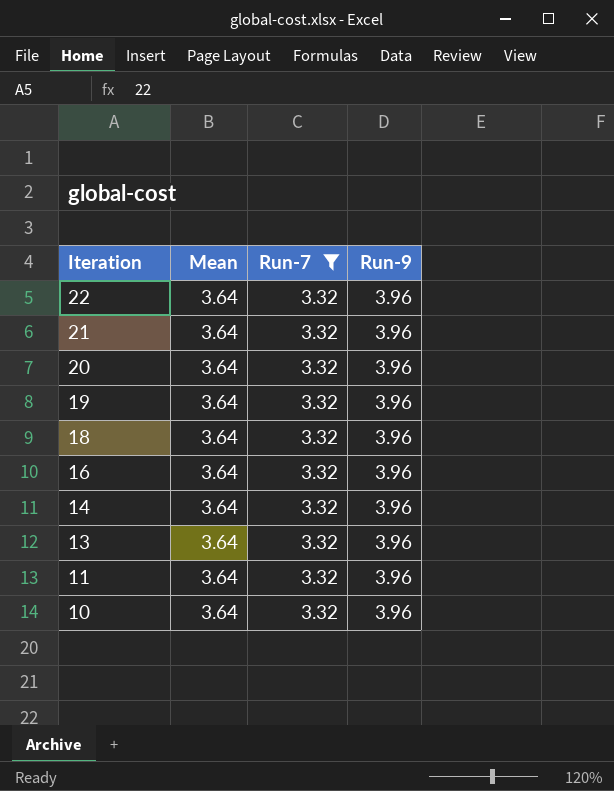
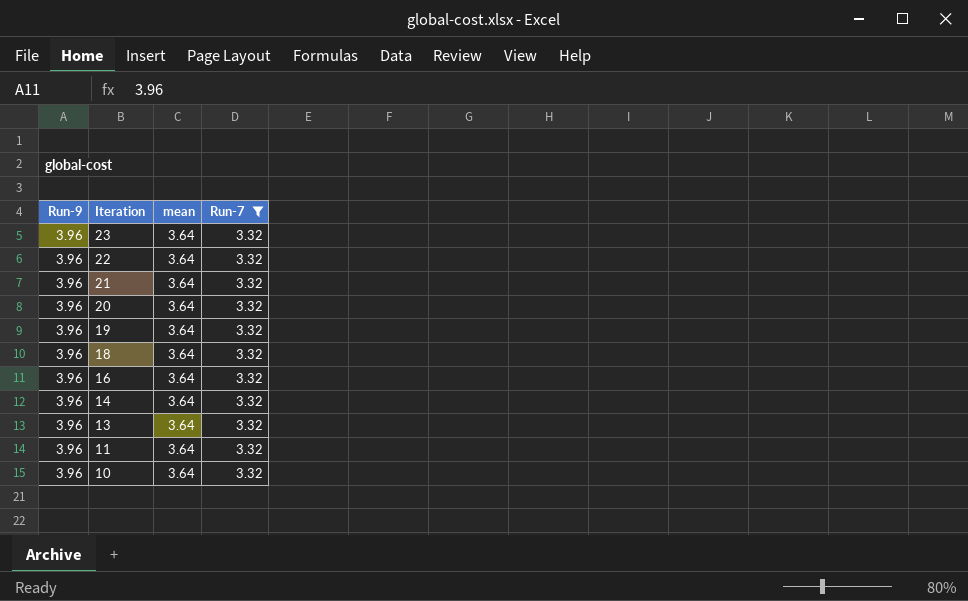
column Run-9 | position: 4 -> 1
column name: Mean -> mean
row 23: none -> 3.96 | 3.64 | 3.32

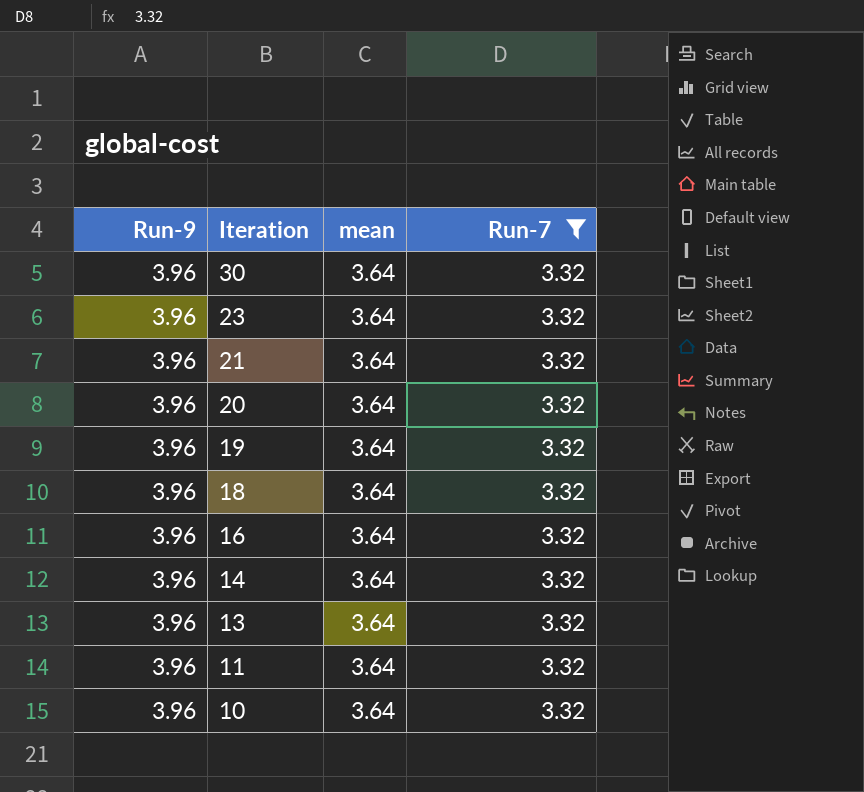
row 22: 3.96 | 3.64 | 3.32 -> none
row 30: none -> 3.96 | 3.64 | 3.32

